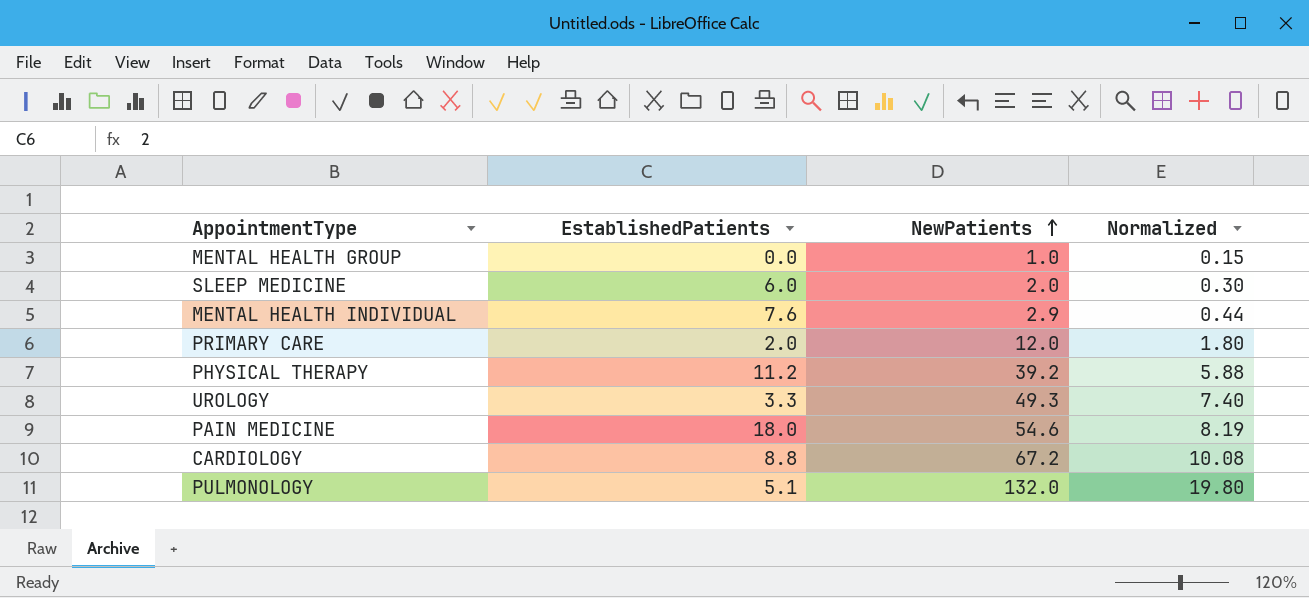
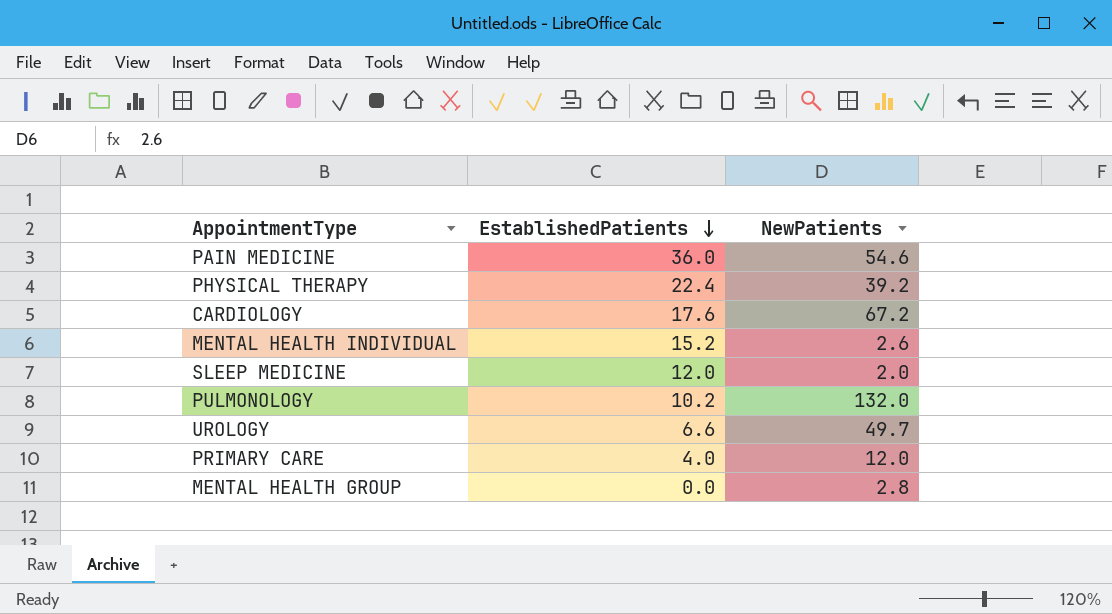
row order: NewPatients ascending -> EstablishedPatients descending
column Normalized | formula: [NewPatients] * 0.15 -> none
PAIN MEDICINE | EstablishedPatients: 18.0 -> 36.0
PHYSICAL THERAPY | EstablishedPatients: 11.2 -> 22.4
CARDIOLOGY | EstablishedPatients: 8.8 -> 17.6
MENTAL HEALTH INDIVIDUAL | EstablishedPatients: 7.6 -> 15.2
MENTAL HEALTH INDIVIDUAL | NewPatients: 2.9 -> 2.6
SLEEP MEDICINE | EstablishedPatients: 6.0 -> 12.0
PULMONOLOGY | EstablishedPatients: 5.1 -> 10.2
UROLOGY | EstablishedPatients: 3.3 -> 6.6
UROLOGY | NewPatients: 49.3 -> 49.7
PRIMARY CARE | EstablishedPatients: 2.0 -> 4.0
MENTAL HEALTH GROUP | NewPatients: 1.0 -> 2.8

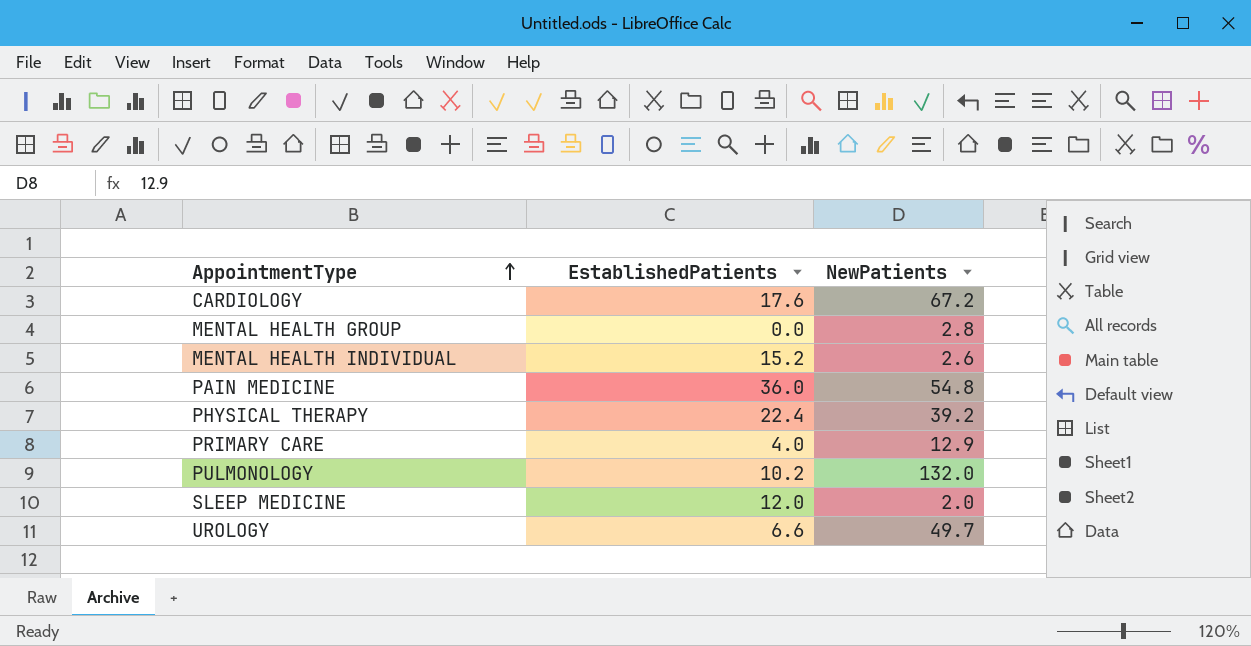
row order: EstablishedPatients descending -> AppointmentType ascending
PAIN MEDICINE | NewPatients: 54.6 -> 54.8
PRIMARY CARE | NewPatients: 12.0 -> 12.9

